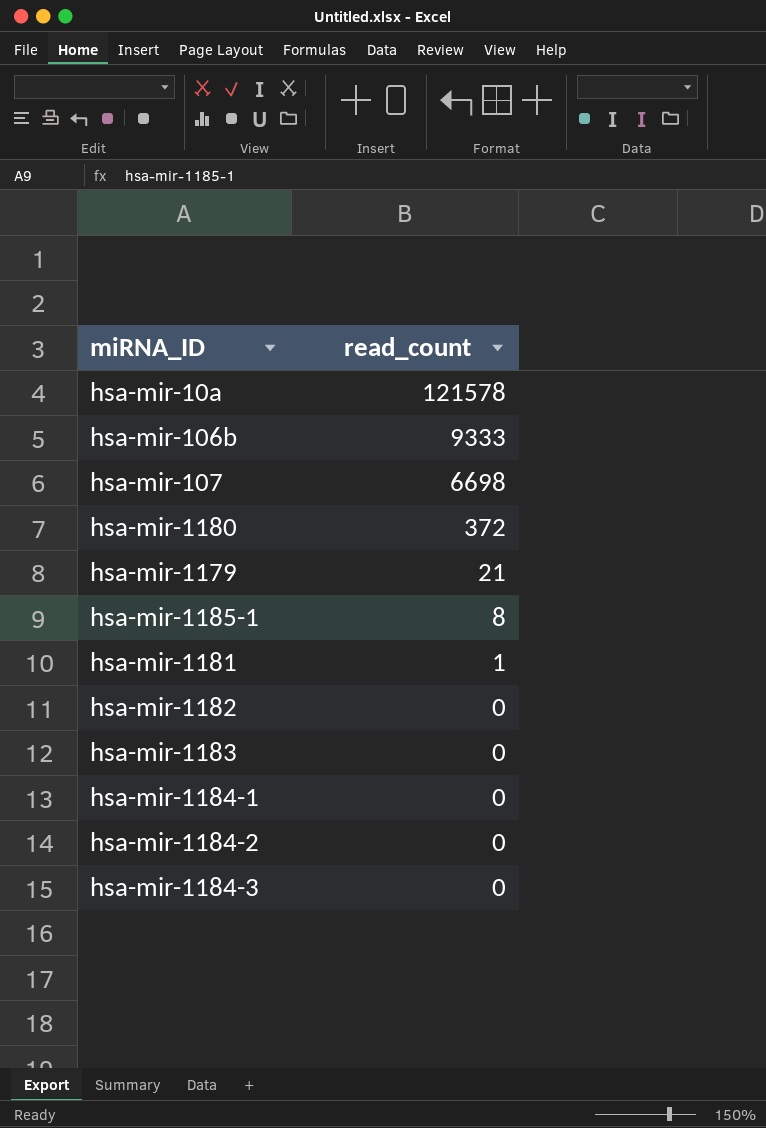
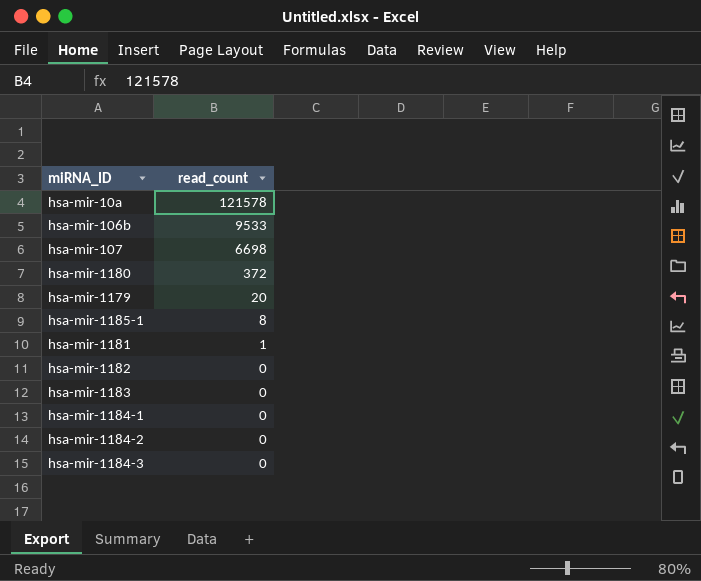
hsa-mir-106b | read_count: 9333 -> 9533
hsa-mir-1179 | read_count: 21 -> 20

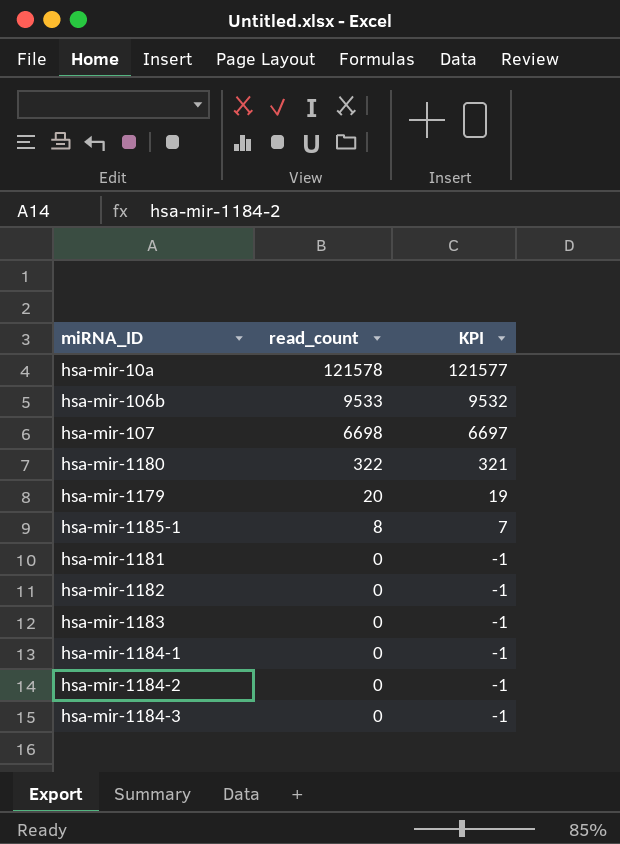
column KPI | formula: none -> [read_count] - 1
hsa-mir-1180 | read_count: 372 -> 322
hsa-mir-1181 | read_count: 1 -> 0

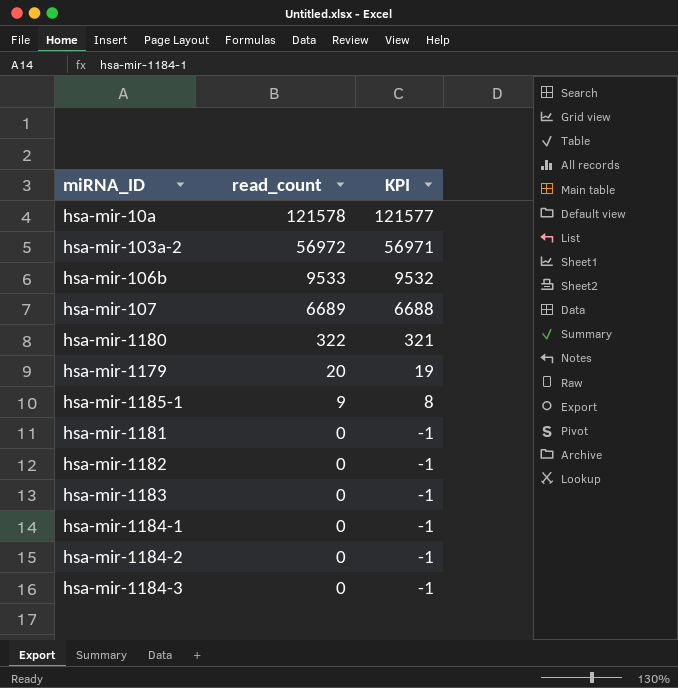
row hsa-mir-103a-2: none -> 56972 | 56971
hsa-mir-107 | read_count: 6698 -> 6689
hsa-mir-107 | KPI: 6697 -> 6688
hsa-mir-1185-1 | read_count: 8 -> 9
hsa-mir-1185-1 | KPI: 7 -> 8

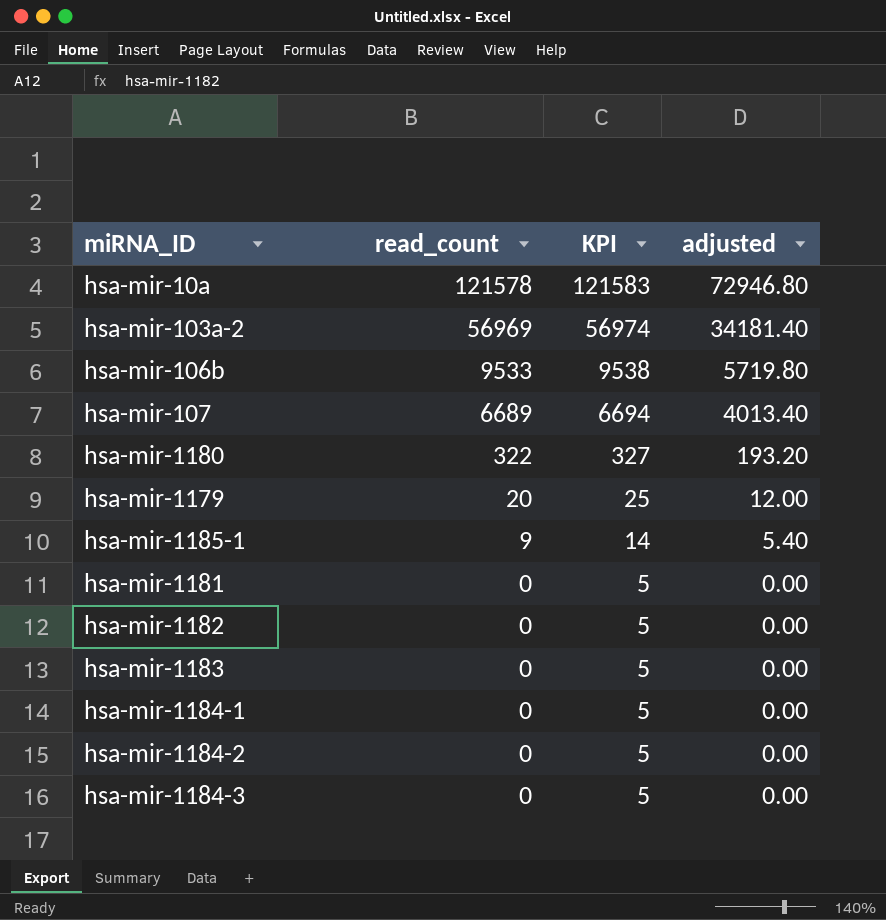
column KPI | formula: [read_count] - 1 -> [read_count] + 5
column adjusted | formula: none -> [read_count] * 0.6
hsa-mir-103a-2 | read_count: 56972 -> 56969

